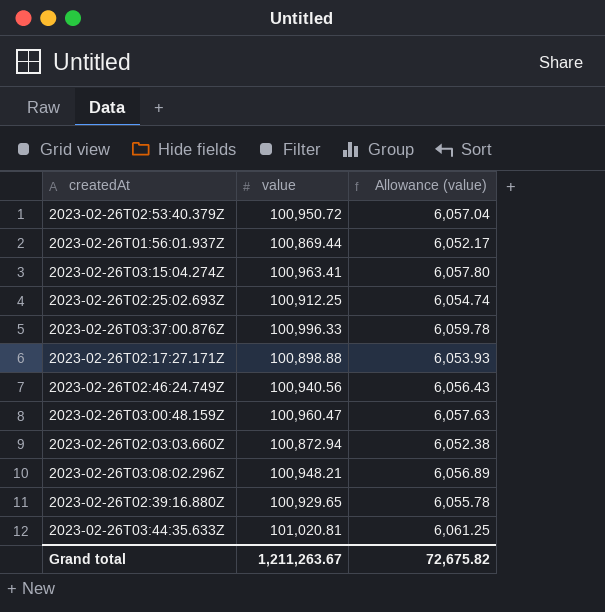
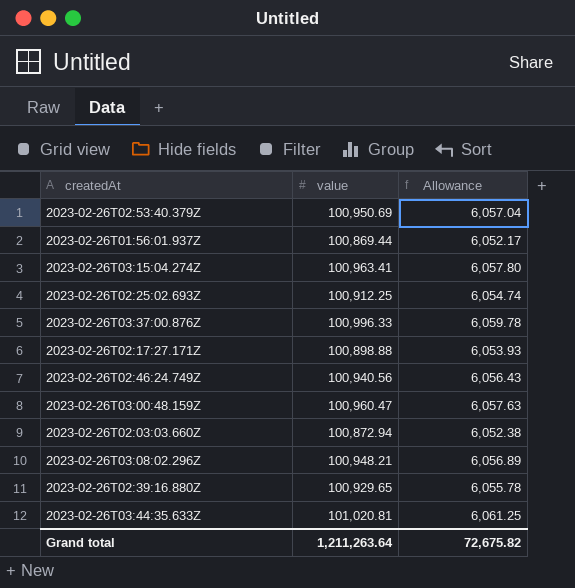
column name: Allowance (value) -> Allowance
2023-02-26T02:53:40.379Z | value: 100,950.72 -> 100,950.69
Grand total | value: 1,211,263.67 -> 1,211,263.64

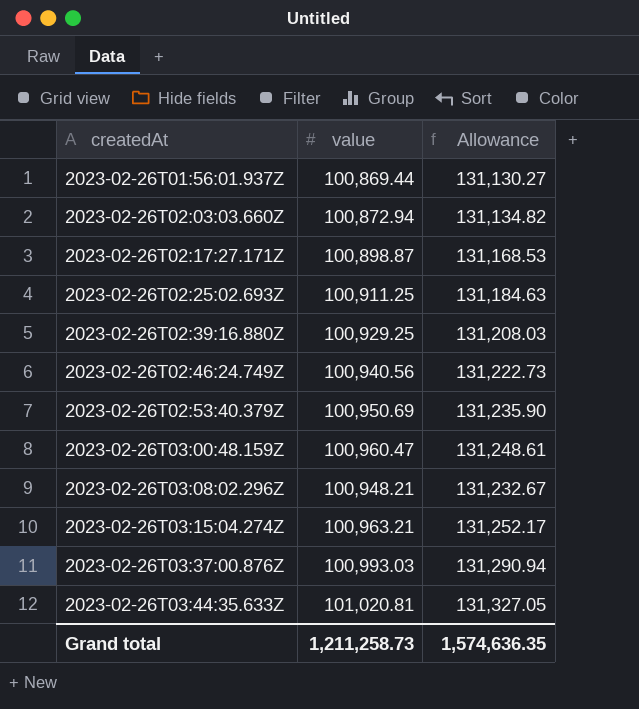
row order: none -> createdAt ascending
column Allowance | formula: [value] * 0.06 -> [value] * 1.3
2023-02-26T02:17:27.171Z | value: 100,898.88 -> 100,898.87
2023-02-26T02:25:02.693Z | value: 100,912.25 -> 100,911.25
2023-02-26T02:39:16.880Z | value: 100,929.65 -> 100,929.25
2023-02-26T03:15:04.274Z | value: 100,963.41 -> 100,963.21
2023-02-26T03:37:00.876Z | value: 100,996.33 -> 100,993.03
Grand total | value: 1,211,263.64 -> 1,211,258.73
Grand total | Allowance: 72,675.82 -> 1,574,636.35

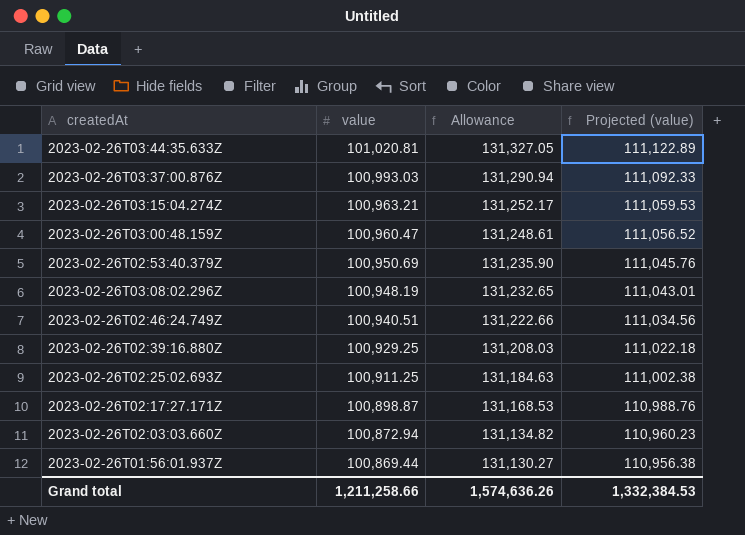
row order: createdAt ascending -> value descending
column Projected (value) | formula: none -> [value] * 1.1
2023-02-26T03:08:02.296Z | value: 100,948.21 -> 100,948.19
2023-02-26T03:08:02.296Z | Allowance: 131,232.67 -> 131,232.65
2023-02-26T02:46:24.749Z | value: 100,940.56 -> 100,940.51
2023-02-26T02:46:24.749Z | Allowance: 131,222.73 -> 131,222.66
Grand total | value: 1,211,258.73 -> 1,211,258.66
Grand total | Allowance: 1,574,636.35 -> 1,574,636.26

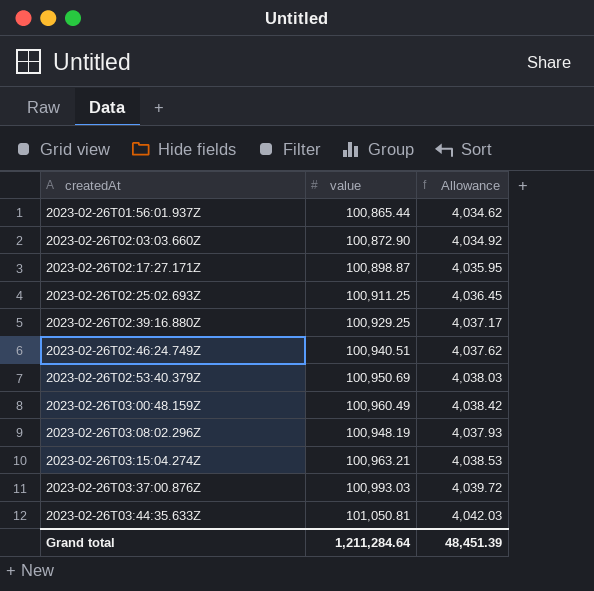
row order: value descending -> createdAt ascending
column Projected (value) | formula: [value] * 1.1 -> none
column Allowance | formula: [value] * 1.3 -> [value] * 0.04
2023-02-26T01:56:01.937Z | value: 100,869.44 -> 100,865.44
2023-02-26T02:03:03.660Z | value: 100,872.94 -> 100,872.90
2023-02-26T03:00:48.159Z | value: 100,960.47 -> 100,960.49
2023-02-26T03:44:35.633Z | value: 101,020.81 -> 101,050.81
Grand total | value: 1,211,258.66 -> 1,211,284.64
Grand total | Allowance: 1,574,636.26 -> 48,451.39

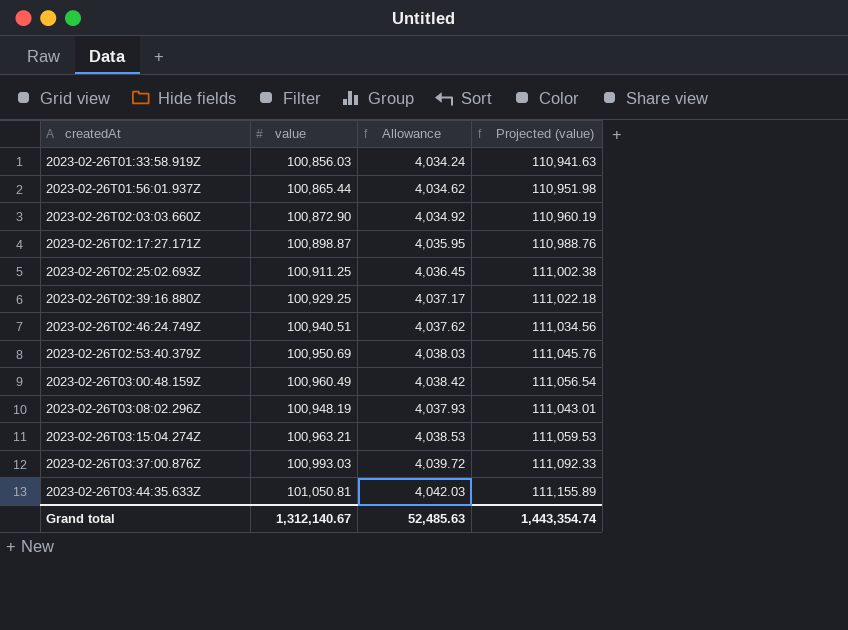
column Projected (value) | formula: none -> [value] * 1.1
row 2023-02-26T01:33:58.919Z: none -> 100,856.03 | 4,034.24 | 110,941.63
Grand total | value: 1,211,284.64 -> 1,312,140.67
Grand total | Allowance: 48,451.39 -> 52,485.63

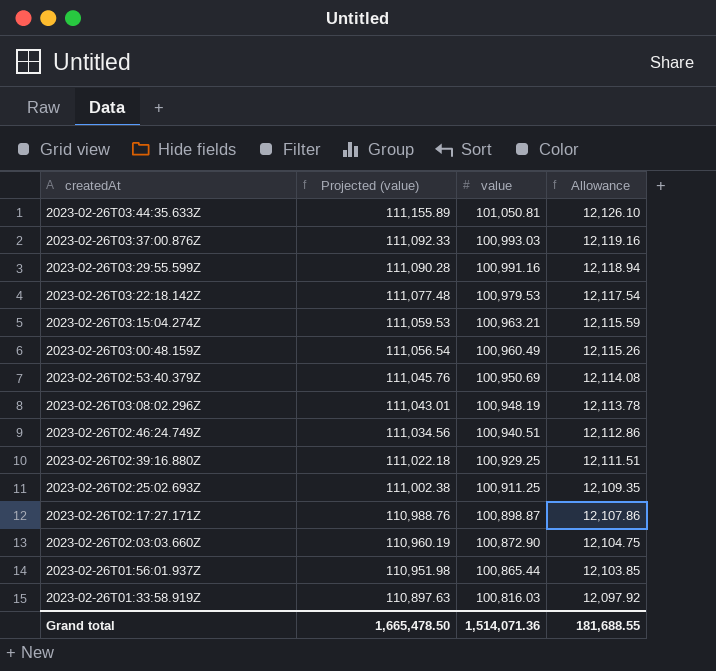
row order: createdAt ascending -> Projected (value) descending
column Projected (value) | position: 4 -> 2
column Allowance | formula: [value] * 0.04 -> [value] * 0.12
row 2023-02-26T03:29:55.599Z: none -> 111,090.28 | 100,991.16 | 12,118.94
row 2023-02-26T03:22:18.142Z: none -> 111,077.48 | 100,979.53 | 12,117.54
2023-02-26T01:33:58.919Z | Projected (value): 110,941.63 -> 110,897.63
2023-02-26T01:33:58.919Z | value: 100,856.03 -> 100,816.03
Grand total | Projected (value): 1,443,354.74 -> 1,665,478.50
Grand total | value: 1,312,140.67 -> 1,514,071.36
Grand total | Allowance: 52,485.63 -> 181,688.55

